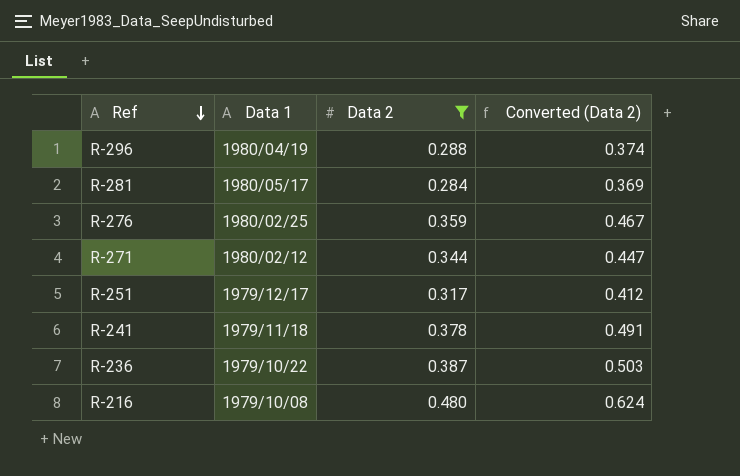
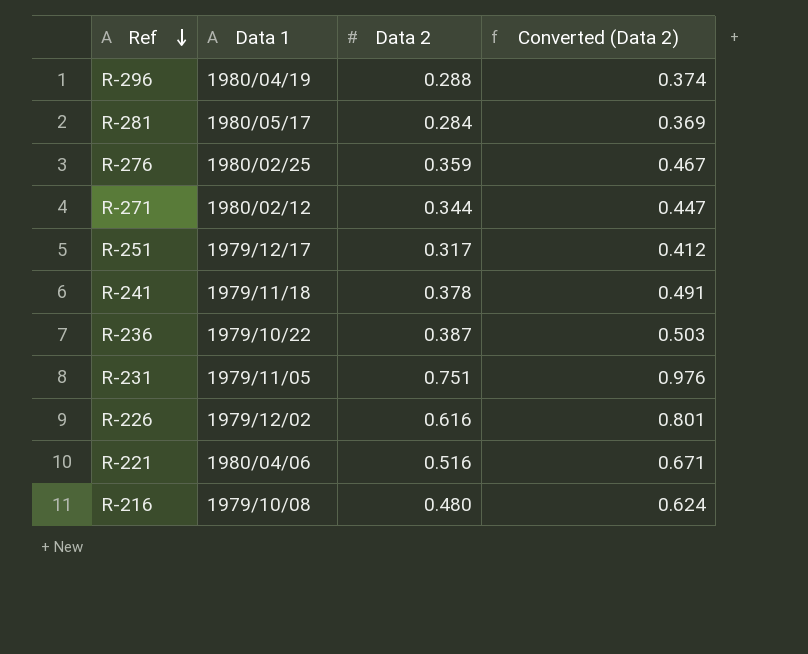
filter: Data 2 <= 0.480 -> none

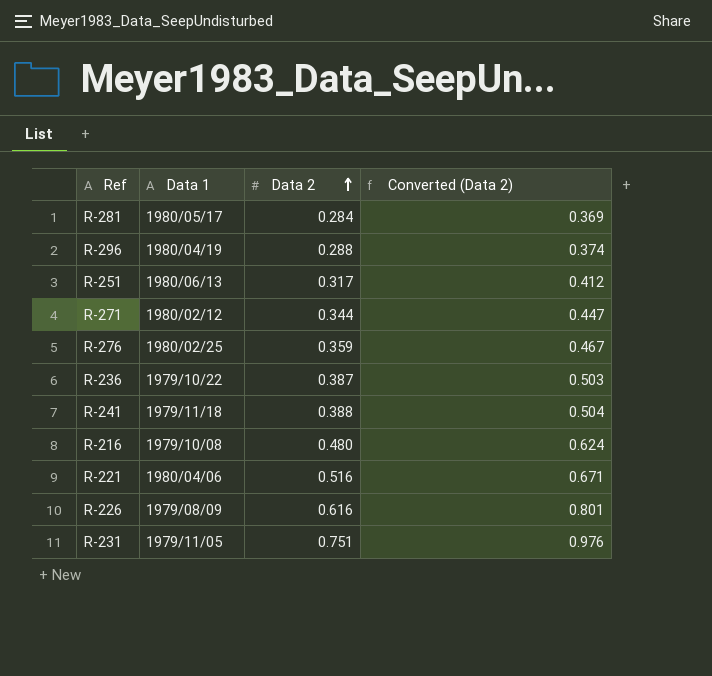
row order: Ref descending -> Data 2 ascending
R-251 | Data 1: 1979/12/17 -> 1980/06/13
R-241 | Data 2: 0.378 -> 0.388
R-241 | Converted (Data 2): 0.491 -> 0.504
R-226 | Data 1: 1979/12/02 -> 1979/08/09

